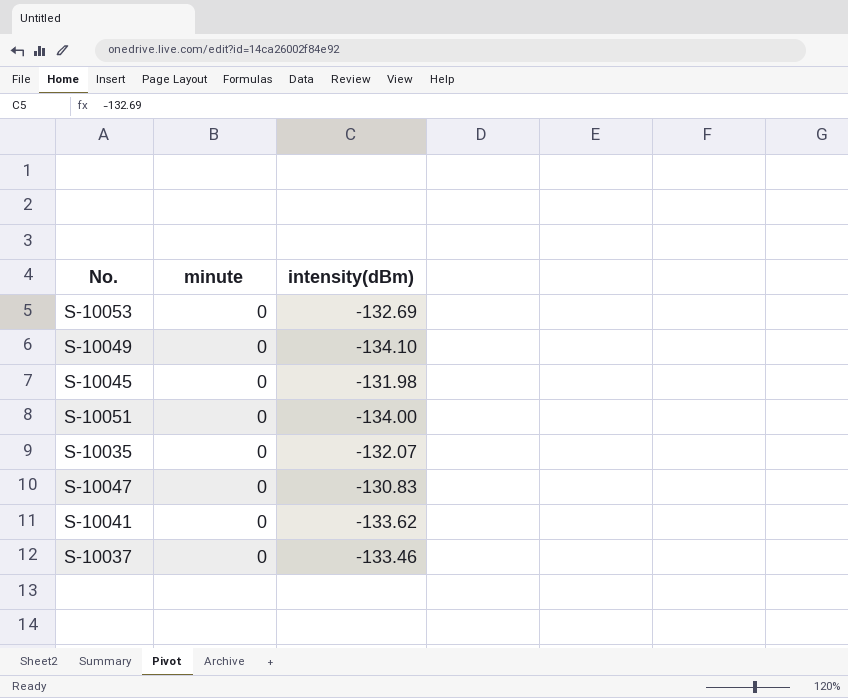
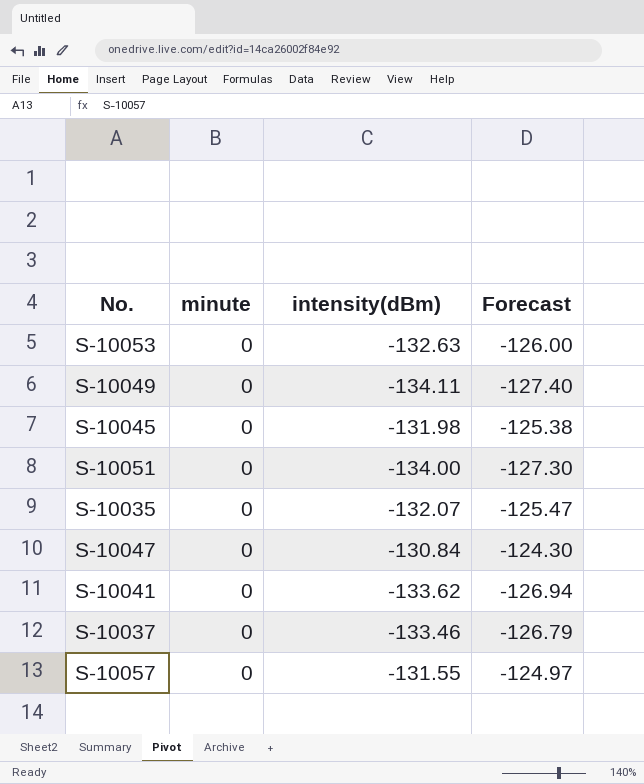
column Forecast | formula: none -> [intensity(dBm)] * 0.95
S-10053 | intensity(dBm): -132.69 -> -132.63
S-10049 | intensity(dBm): -134.10 -> -134.11
S-10047 | intensity(dBm): -130.83 -> -130.84
row S-10057: none -> 0 | -131.55 | -124.97

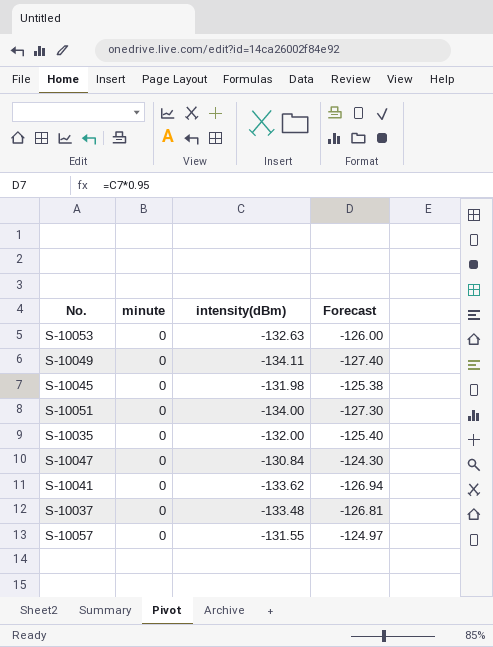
S-10035 | intensity(dBm): -132.07 -> -132.00
S-10035 | Forecast: -125.47 -> -125.40
S-10037 | intensity(dBm): -133.46 -> -133.48
S-10037 | Forecast: -126.79 -> -126.81

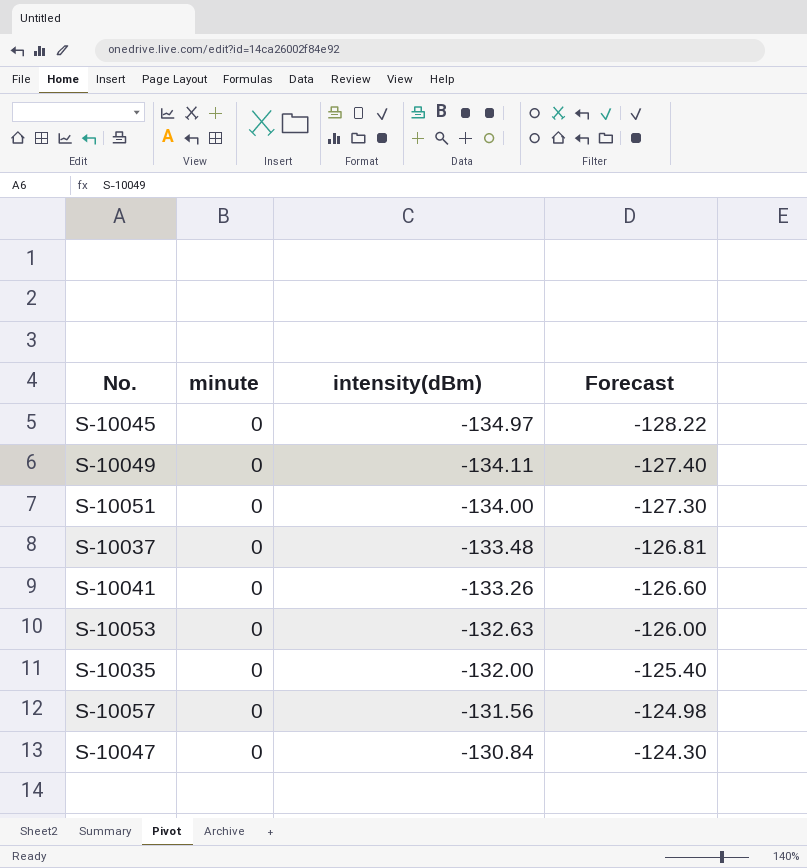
row order: none -> intensity(dBm) ascending
S-10045 | intensity(dBm): -131.98 -> -134.97
S-10045 | Forecast: -125.38 -> -128.22
S-10041 | intensity(dBm): -133.62 -> -133.26
S-10041 | Forecast: -126.94 -> -126.60
S-10057 | intensity(dBm): -131.55 -> -131.56
S-10057 | Forecast: -124.97 -> -124.98

